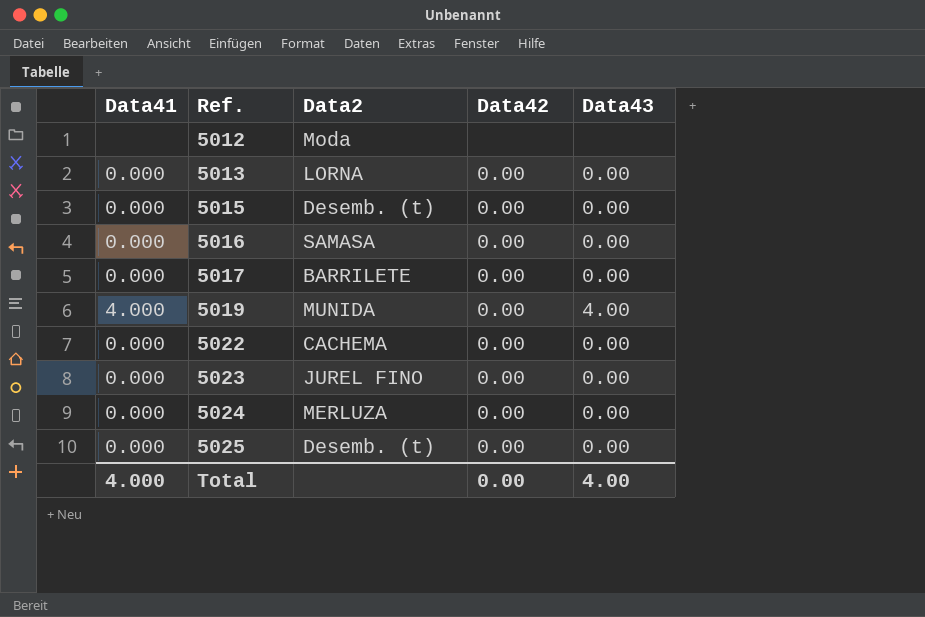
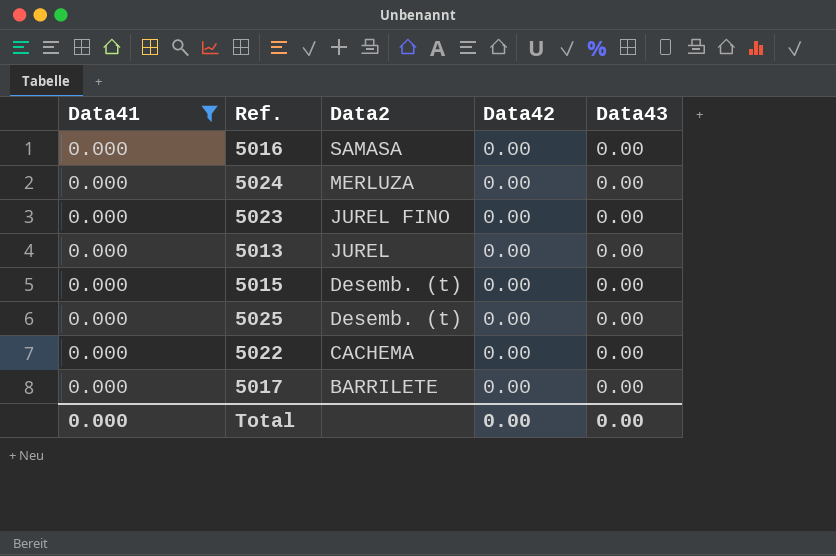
filter: none -> Data41 = 0.000
row order: Ref. ascending -> Data2 descending
5013 | Data2: LORNA -> JUREL
Total | Data41: 4.000 -> 0.000
Total | Data43: 4.00 -> 0.00

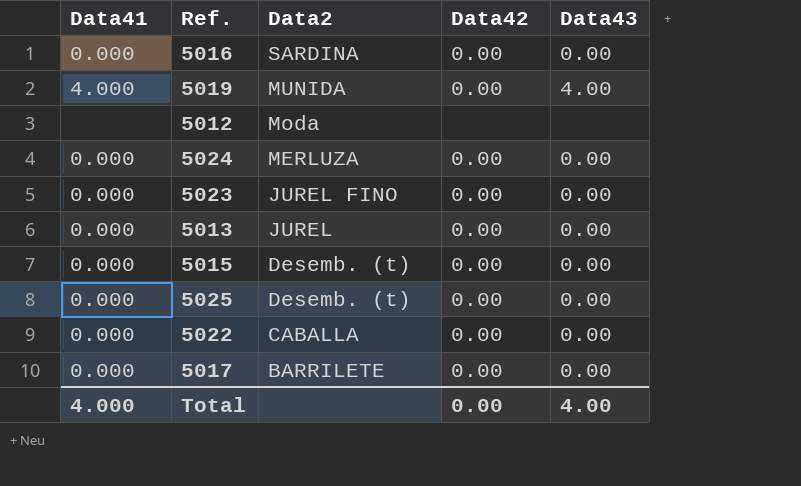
filter: Data41 = 0.000 -> none
5016 | Data2: SAMASA -> SARDINA
5022 | Data2: CACHEMA -> CABALLA
Total | Data41: 0.000 -> 4.000
Total | Data43: 0.00 -> 4.00

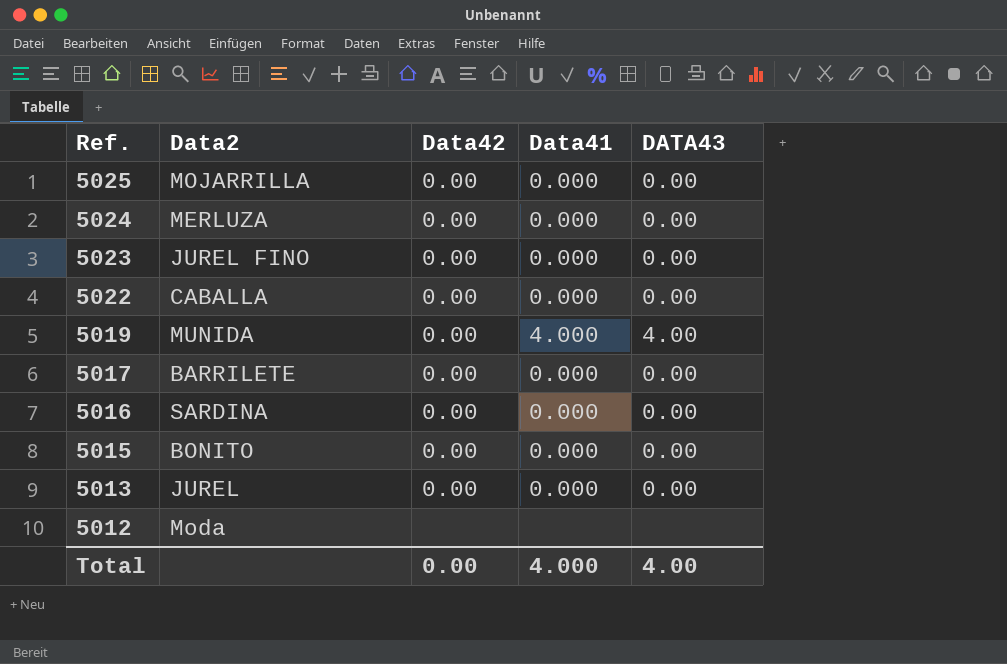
row order: Data2 descending -> Ref. descending
column Data41 | position: 1 -> 4
column name: Data43 -> DATA43
5025 | Data2: Desemb. (t) -> MOJARRILLA
5015 | Data2: Desemb. (t) -> BONITO

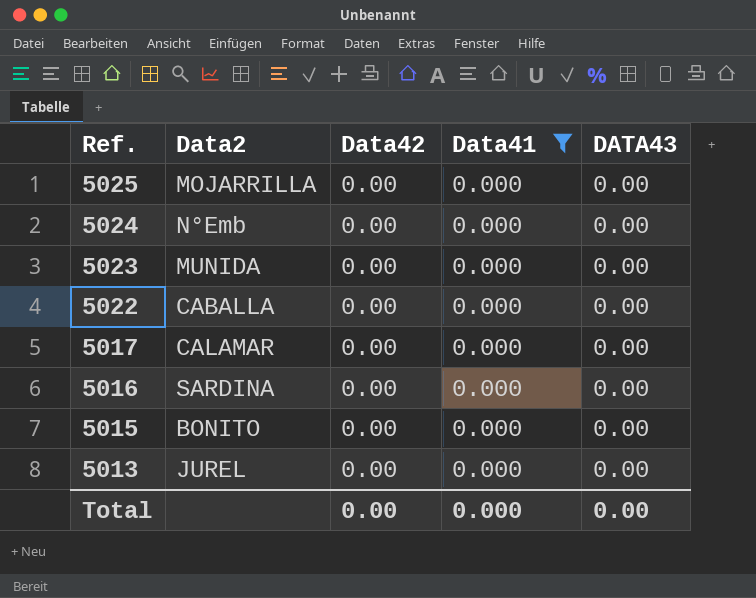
filter: none -> Data41 = 0.000
5024 | Data2: MERLUZA -> N°Emb
5023 | Data2: JUREL FINO -> MUNIDA
5017 | Data2: BARRILETE -> CALAMAR
Total | Data41: 4.000 -> 0.000
Total | DATA43: 4.00 -> 0.00

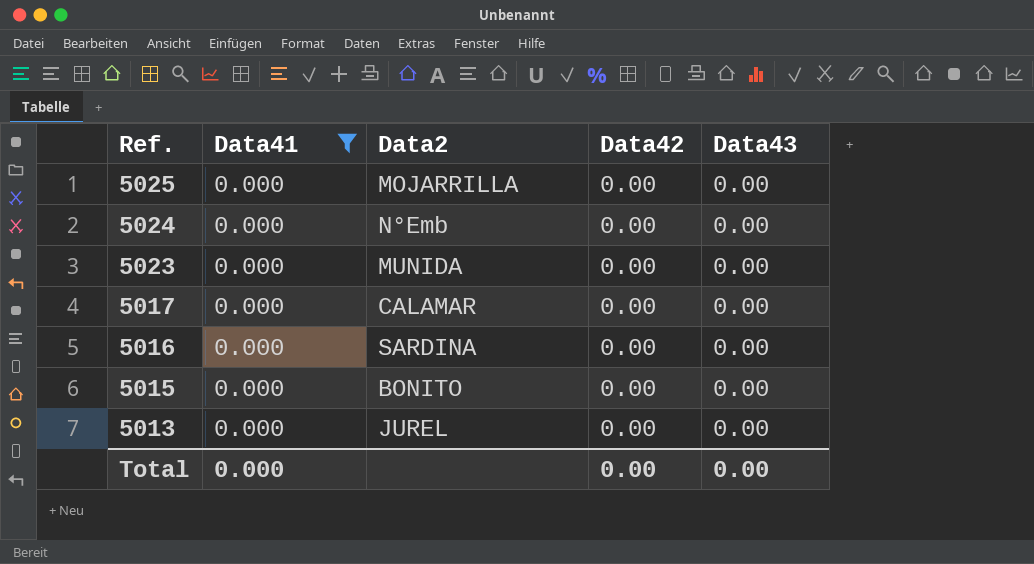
column Data41 | position: 4 -> 2
column name: DATA43 -> Data43
row 5022: CABALLA | 0.00 | 0.000 | 0.00 -> none

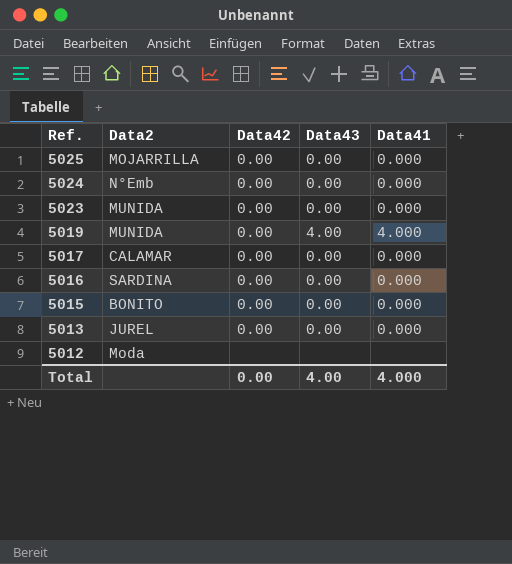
filter: Data41 = 0.000 -> none
column Data41 | position: 2 -> 5
Total | Data43: 0.00 -> 4.00
Total | Data41: 0.000 -> 4.000

